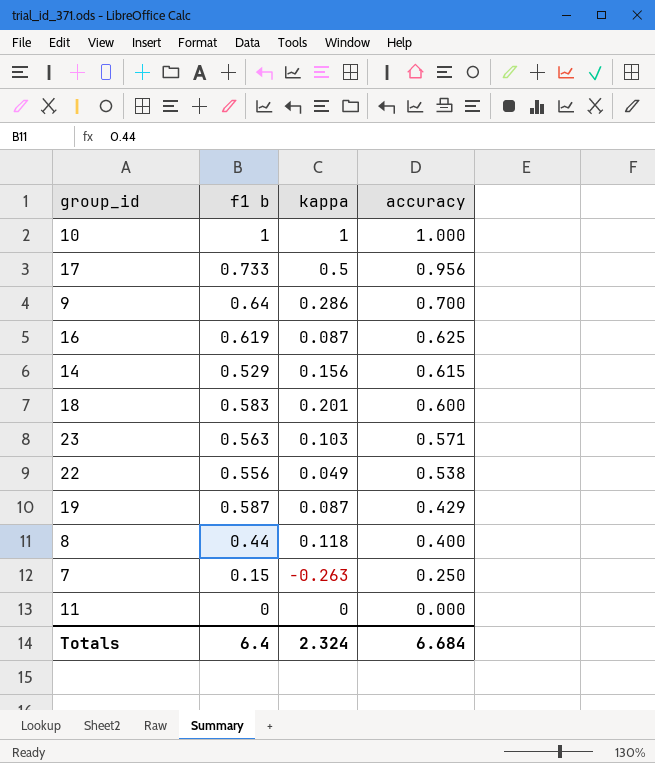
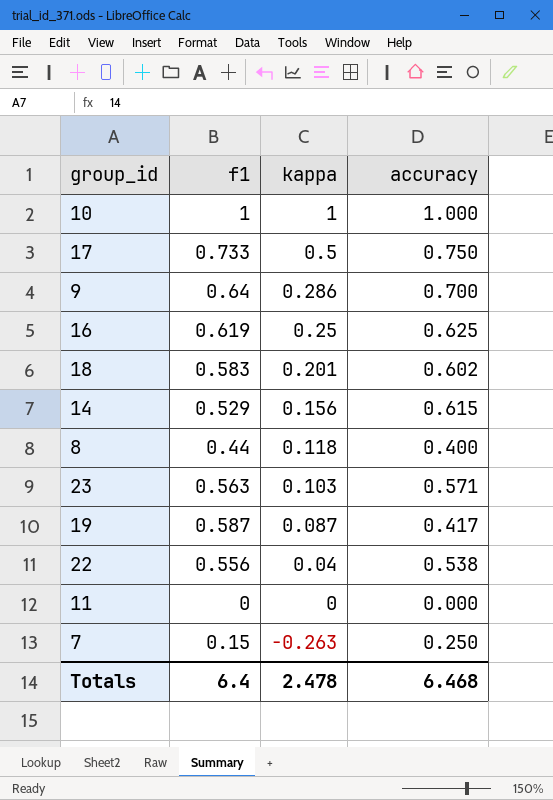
row order: accuracy descending -> kappa descending
column name: f1 b -> f1
17 | accuracy: 0.956 -> 0.750
16 | kappa: 0.087 -> 0.25
18 | accuracy: 0.600 -> 0.602
19 | accuracy: 0.429 -> 0.417
22 | kappa: 0.049 -> 0.04
Totals | kappa: 2.324 -> 2.478
Totals | accuracy: 6.684 -> 6.468

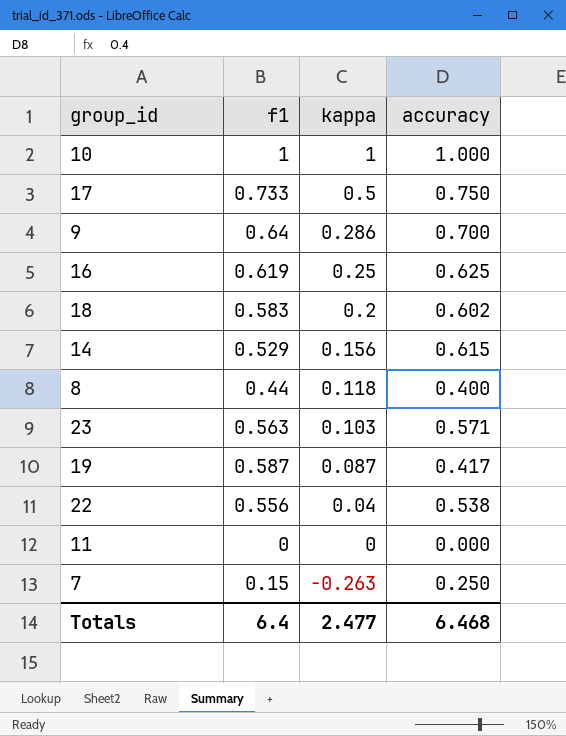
18 | kappa: 0.201 -> 0.2
Totals | kappa: 2.478 -> 2.477

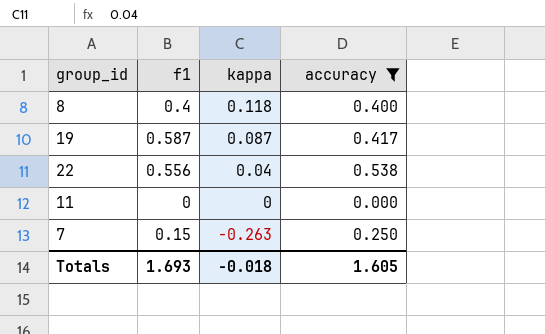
filter: none -> accuracy <= 0.538
8 | f1: 0.44 -> 0.4
Totals | f1: 6.4 -> 1.693
Totals | kappa: 2.477 -> -0.018
Totals | accuracy: 6.468 -> 1.605

